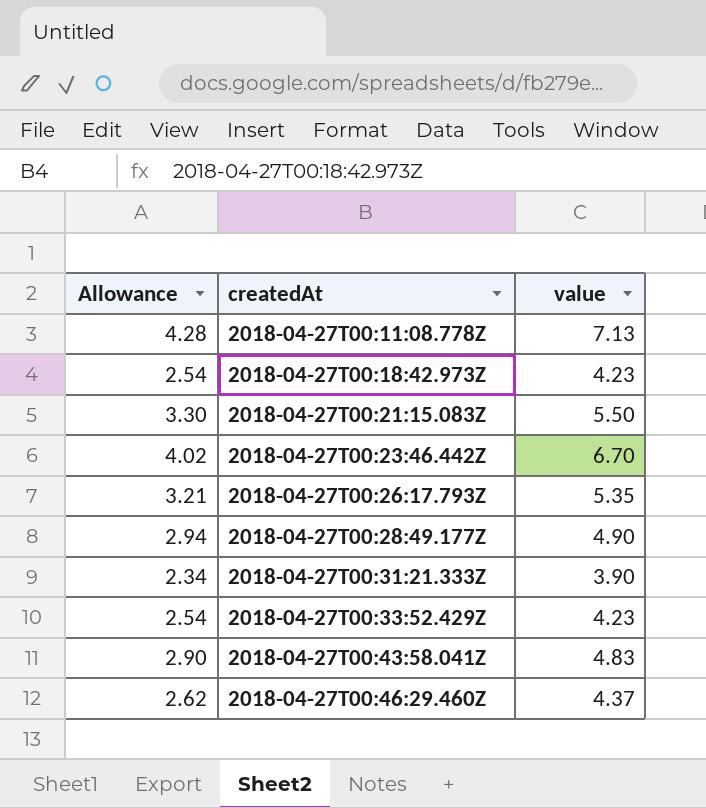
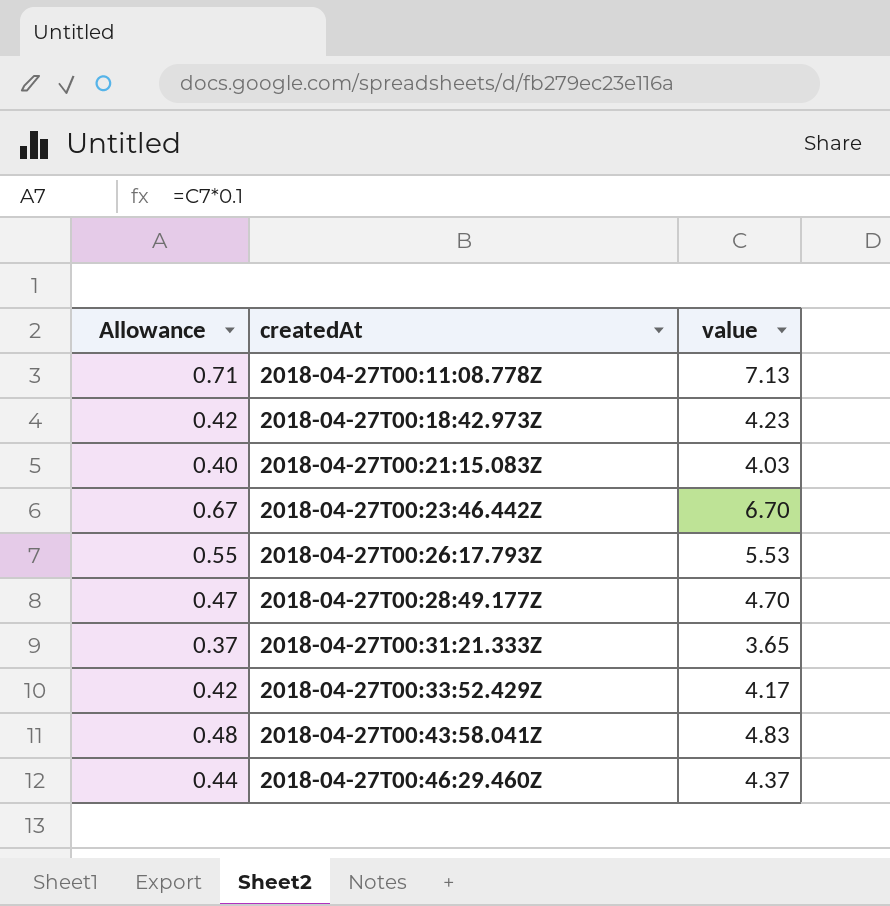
column Allowance | formula: [value] * 0.6 -> [value] * 0.1
2018-04-27T00:21:15.083Z | value: 5.50 -> 4.03
2018-04-27T00:26:17.793Z | value: 5.35 -> 5.53
2018-04-27T00:28:49.177Z | value: 4.90 -> 4.70
2018-04-27T00:31:21.333Z | value: 3.90 -> 3.65
2018-04-27T00:33:52.429Z | value: 4.23 -> 4.17

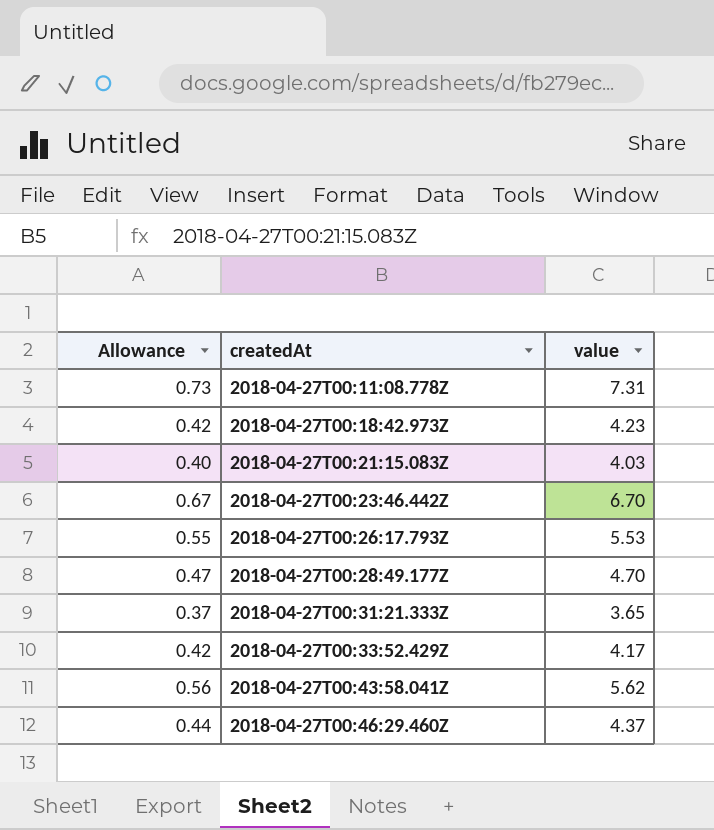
2018-04-27T00:11:08.778Z | Allowance: 0.71 -> 0.73
2018-04-27T00:11:08.778Z | value: 7.13 -> 7.31
2018-04-27T00:43:58.041Z | Allowance: 0.48 -> 0.56
2018-04-27T00:43:58.041Z | value: 4.83 -> 5.62

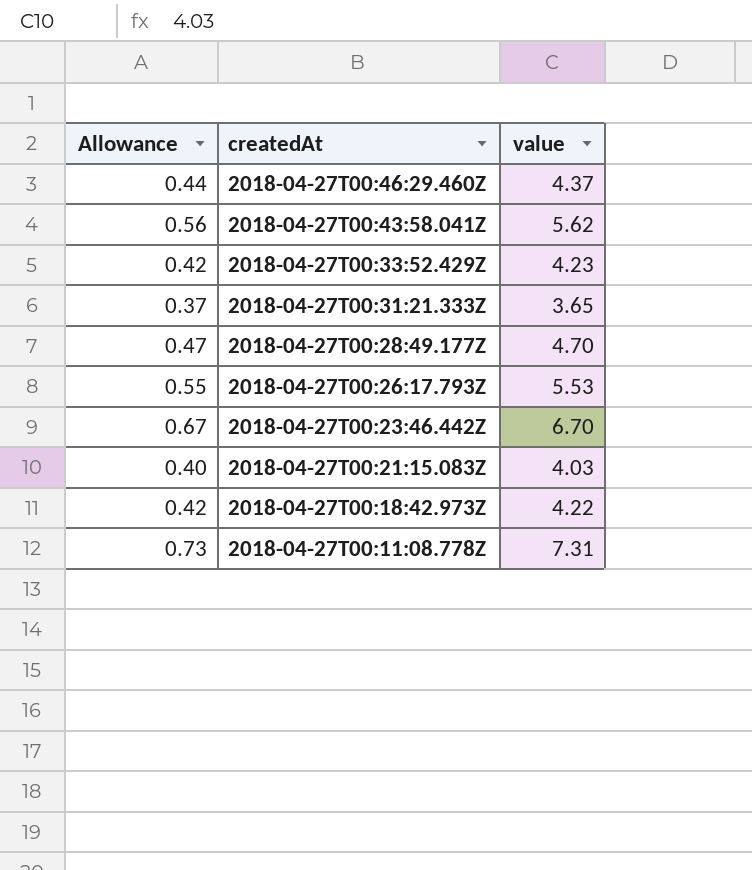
row order: createdAt ascending -> createdAt descending
2018-04-27T00:33:52.429Z | value: 4.17 -> 4.23
2018-04-27T00:18:42.973Z | value: 4.23 -> 4.22

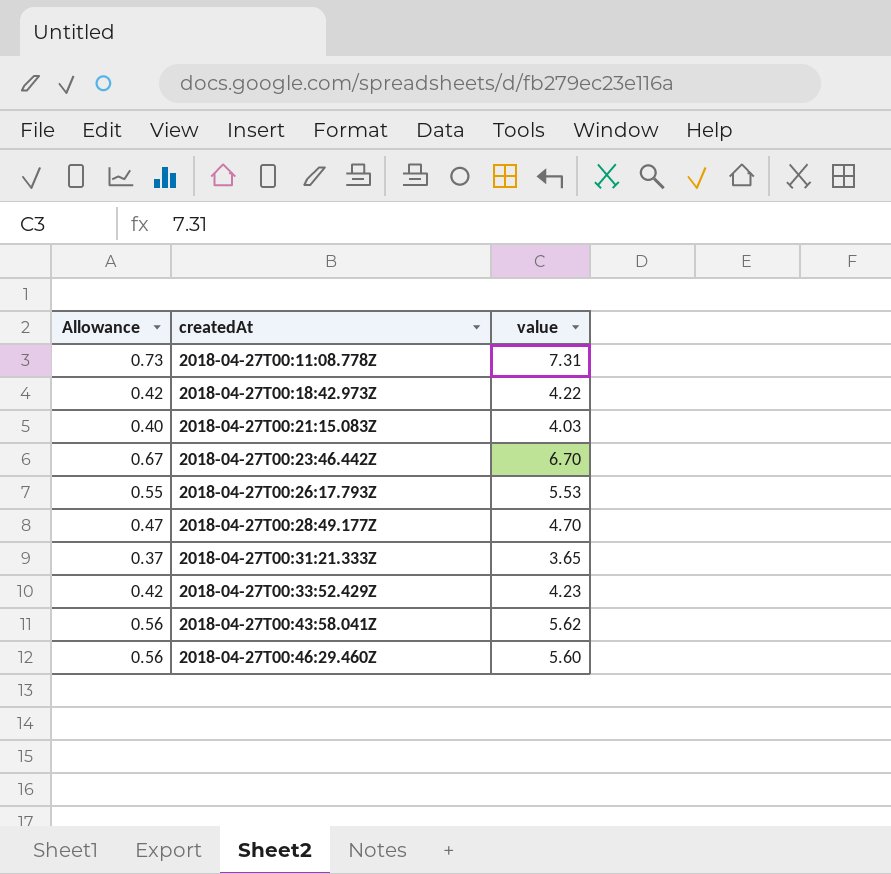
row order: createdAt descending -> createdAt ascending
2018-04-27T00:46:29.460Z | Allowance: 0.44 -> 0.56
2018-04-27T00:46:29.460Z | value: 4.37 -> 5.60

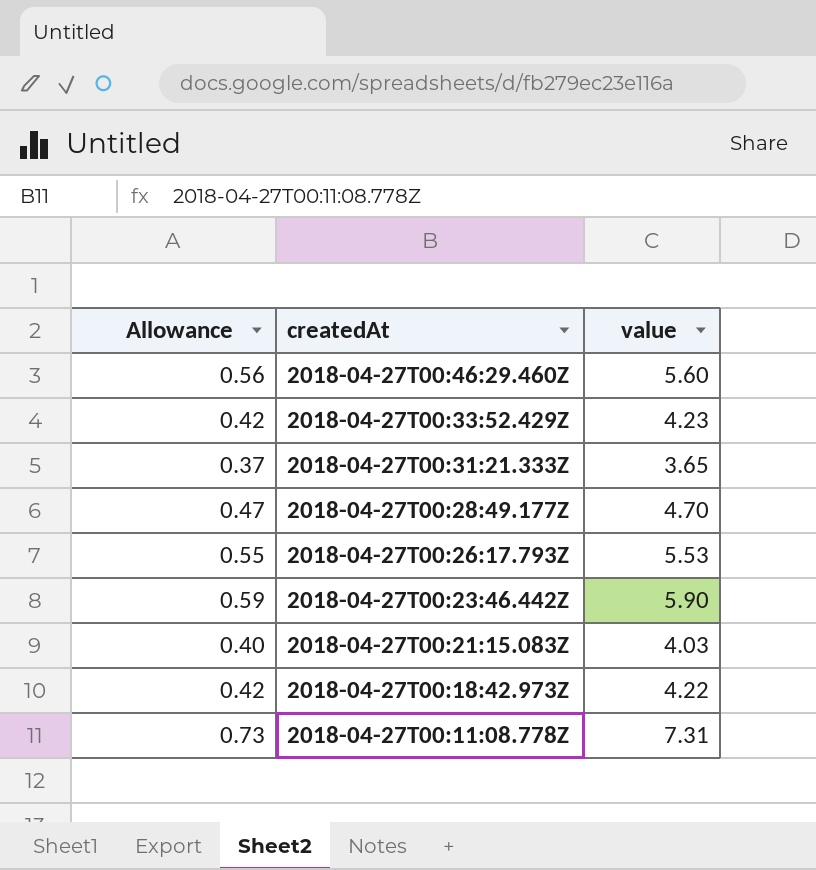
row order: createdAt ascending -> createdAt descending
row 2018-04-27T00:43:58.041Z: 0.56 | 5.62 -> none
2018-04-27T00:23:46.442Z | Allowance: 0.67 -> 0.59
2018-04-27T00:23:46.442Z | value: 6.70 -> 5.90

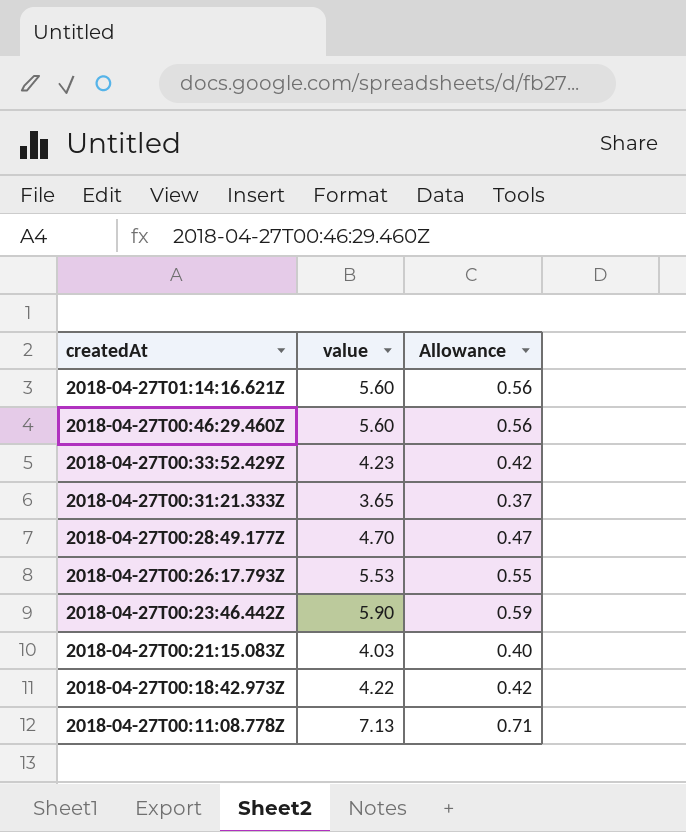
column Allowance | position: 1 -> 3
row 2018-04-27T01:14:16.621Z: none -> 5.60 | 0.56
2018-04-27T00:11:08.778Z | value: 7.31 -> 7.13
2018-04-27T00:11:08.778Z | Allowance: 0.73 -> 0.71

